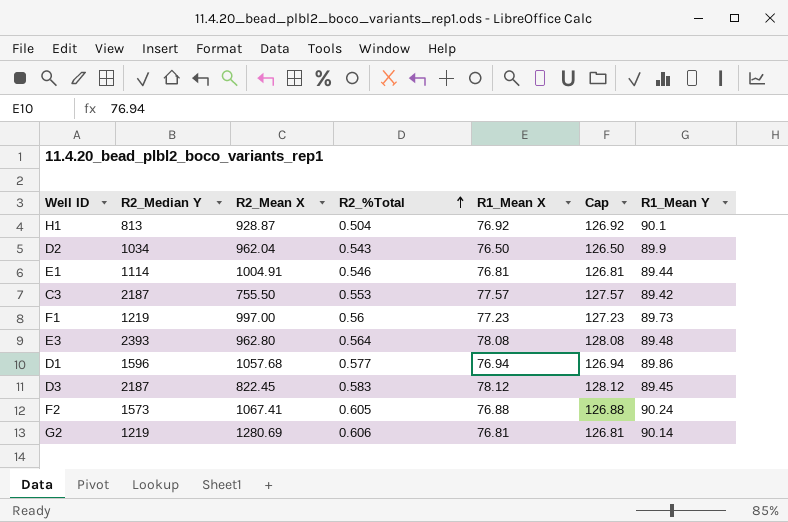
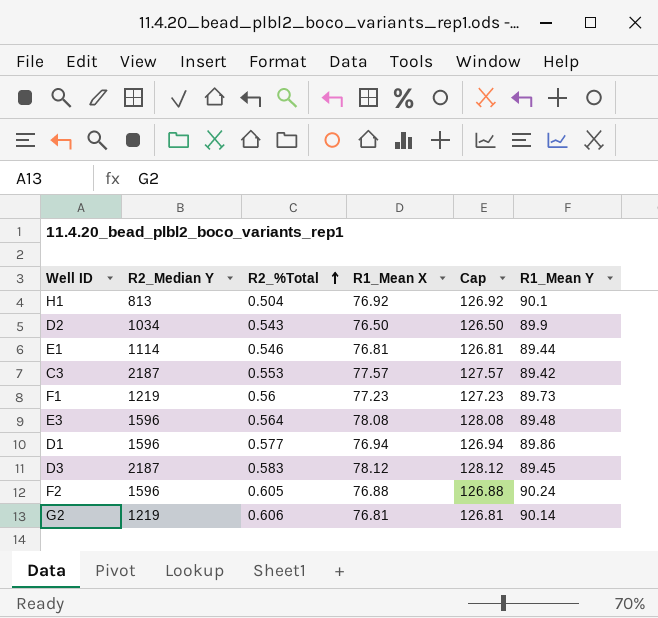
column R2_Mean X | position: 3 -> none
E3 | R2_Median Y: 2393 -> 1596
F2 | R2_Median Y: 1573 -> 1596

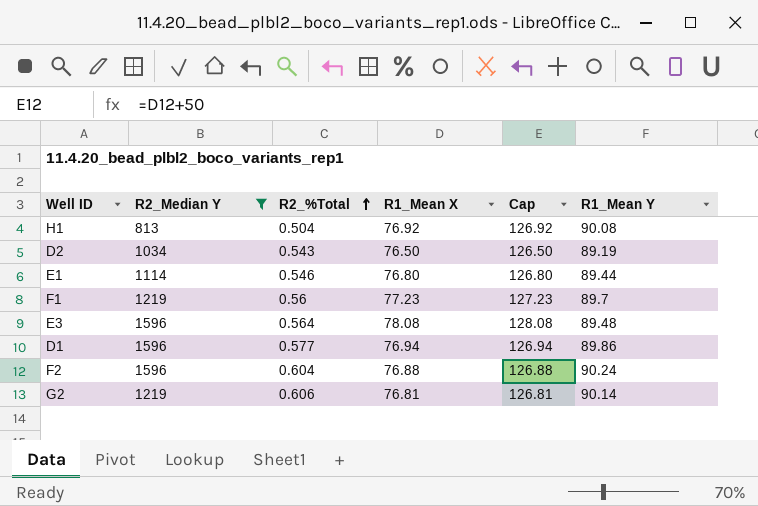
filter: none -> R2_Median Y != 2187
H1 | R1_Mean Y: 90.1 -> 90.08
D2 | R1_Mean Y: 89.9 -> 89.19
E1 | R1_Mean X: 76.81 -> 76.80
E1 | Cap: 126.81 -> 126.80
F1 | R1_Mean Y: 89.73 -> 89.7
F2 | R2_%Total: 0.605 -> 0.604

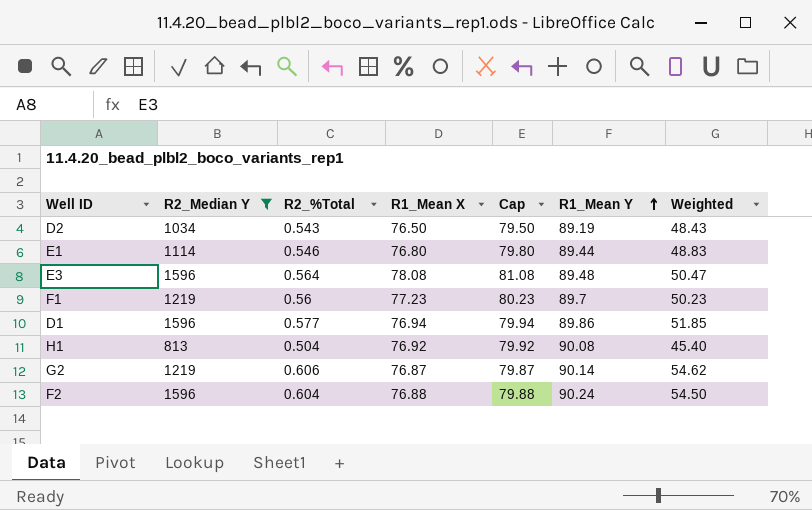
row order: R2_%Total ascending -> R1_Mean Y ascending
column Cap | formula: [R1_Mean X] + 50 -> [R1_Mean X] + 3
column Weighted | formula: none -> [R2_%Total] * [R1_Mean Y]
G2 | R1_Mean X: 76.81 -> 76.87

